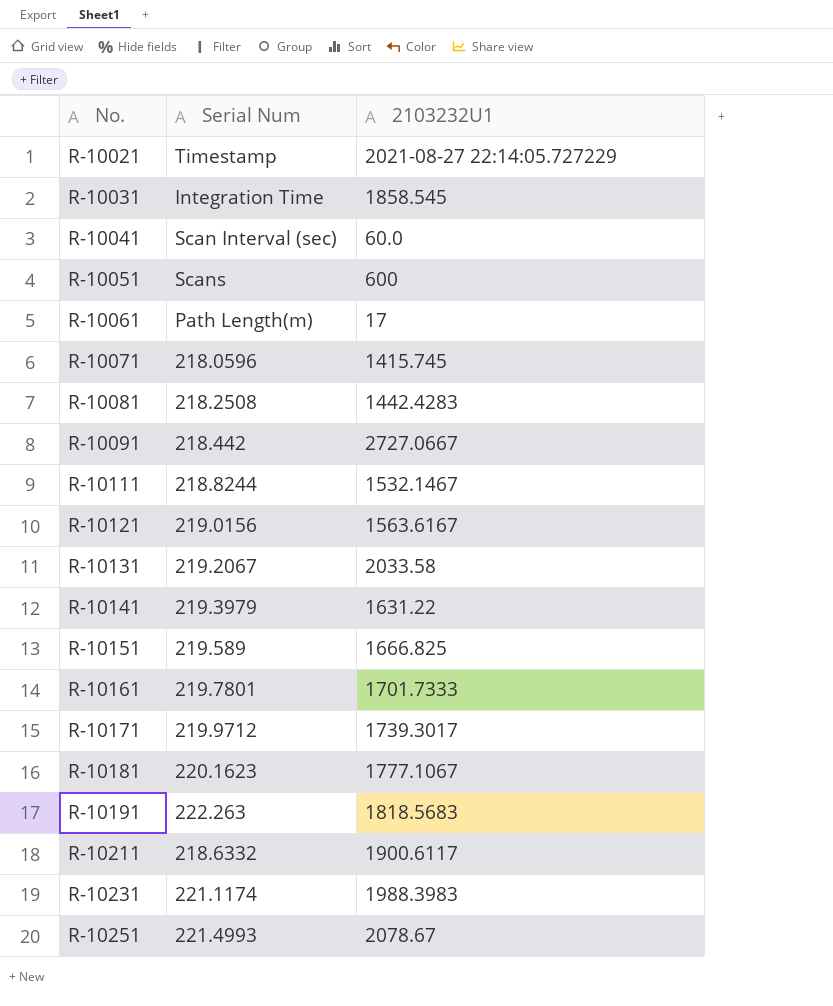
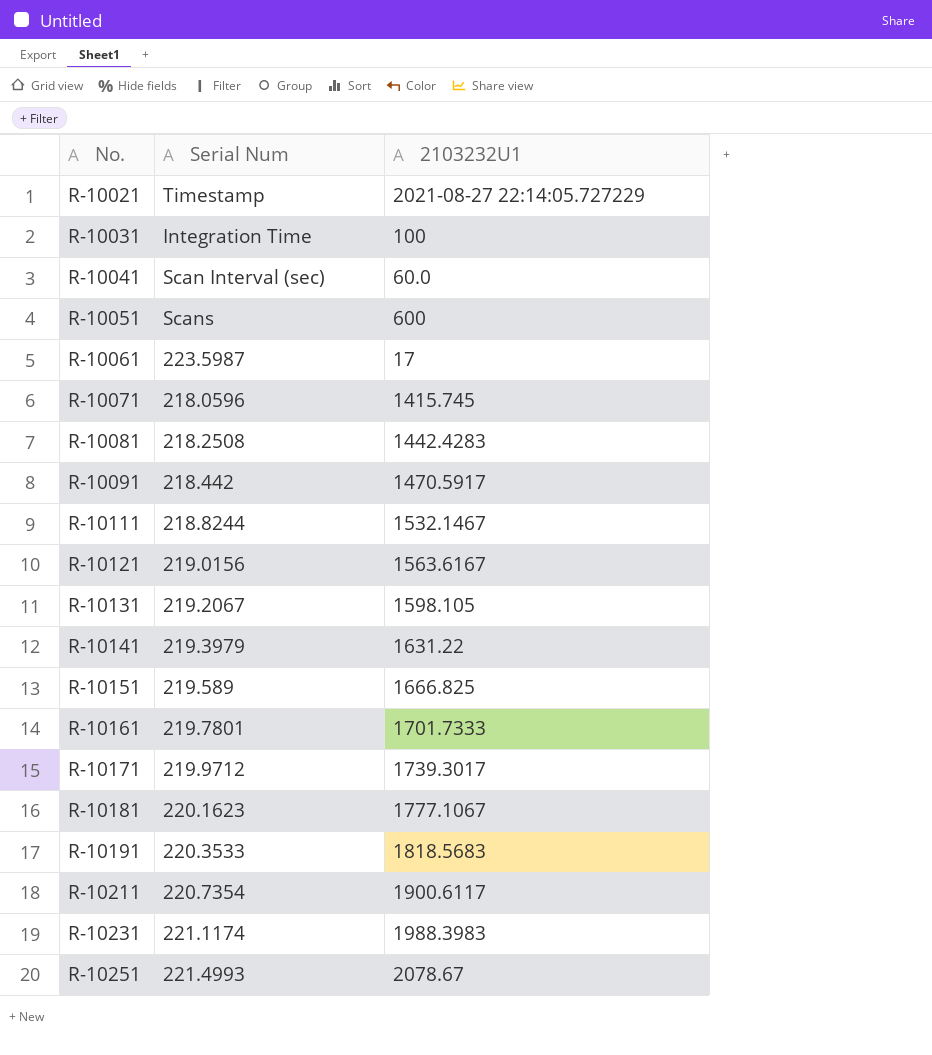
R-10031 | 2103232U1: 1858.545 -> 100
R-10061 | Serial Num: Path Length(m) -> 223.5987
R-10091 | 2103232U1: 2727.0667 -> 1470.5917
R-10131 | 2103232U1: 2033.58 -> 1598.105
R-10191 | Serial Num: 222.263 -> 220.3533
R-10211 | Serial Num: 218.6332 -> 220.7354

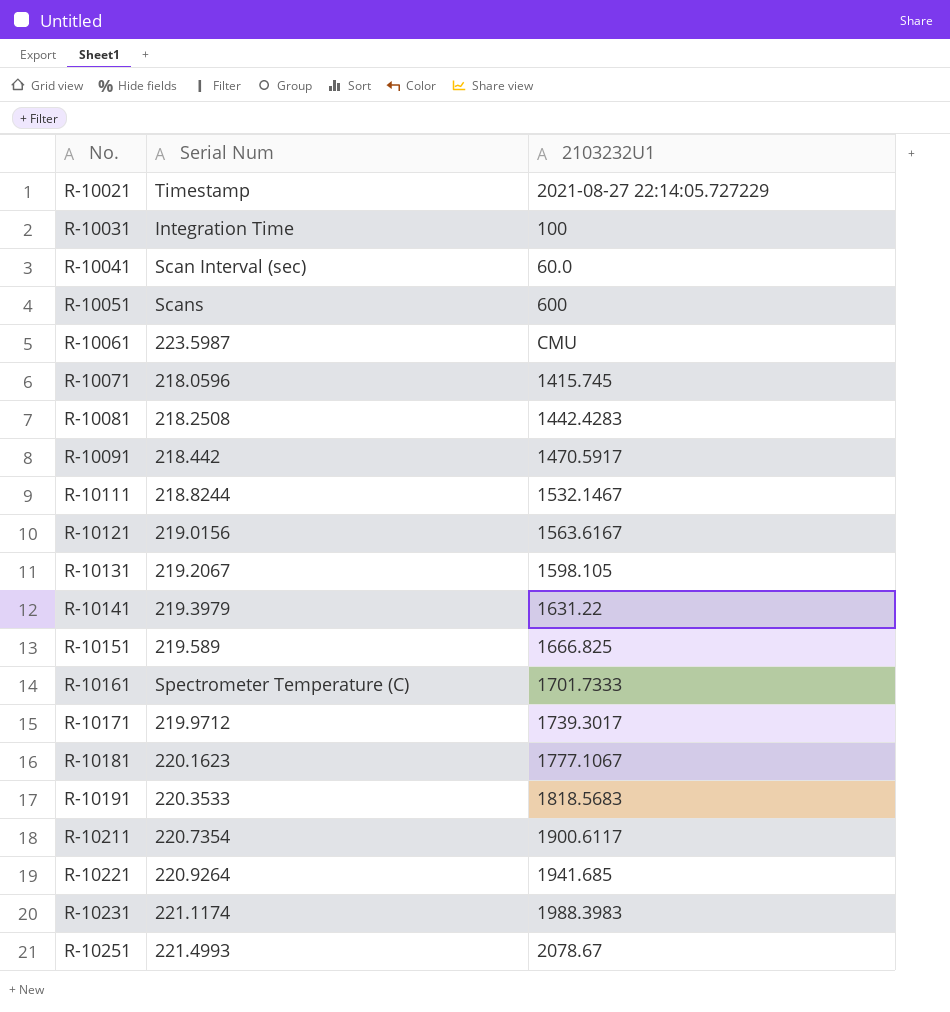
R-10061 | 2103232U1: 17 -> CMU
R-10161 | Serial Num: 219.7801 -> Spectrometer Temperature (C)
row R-10221: none -> 220.9264 | 1941.685

